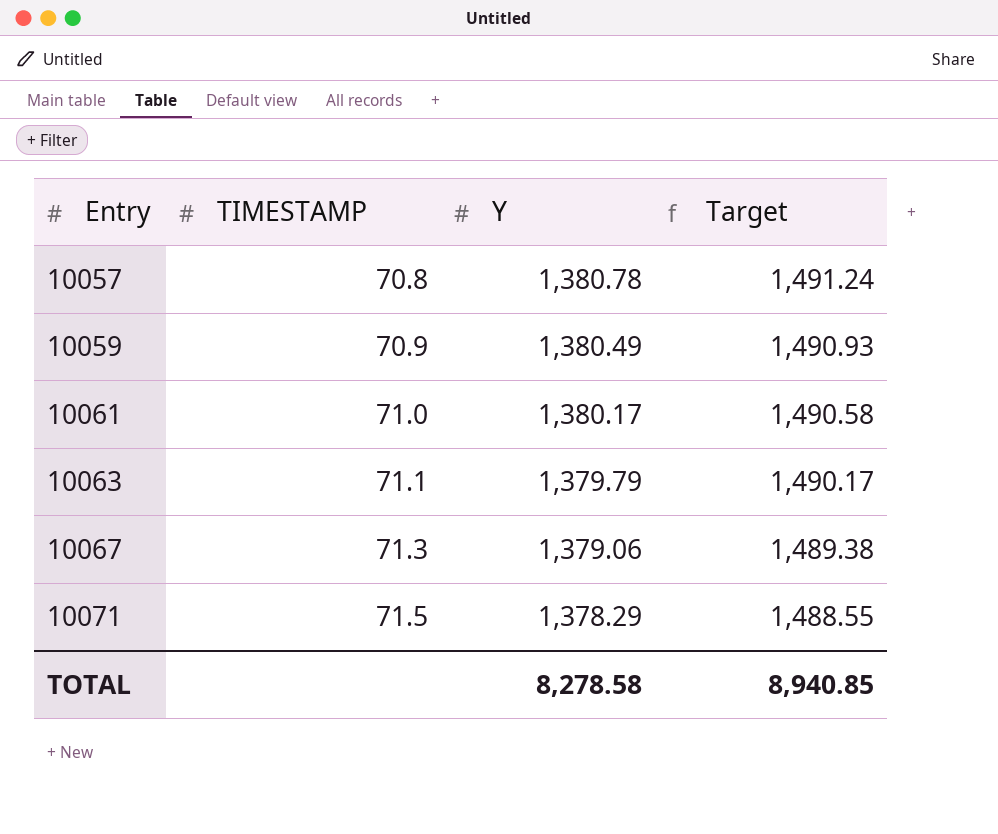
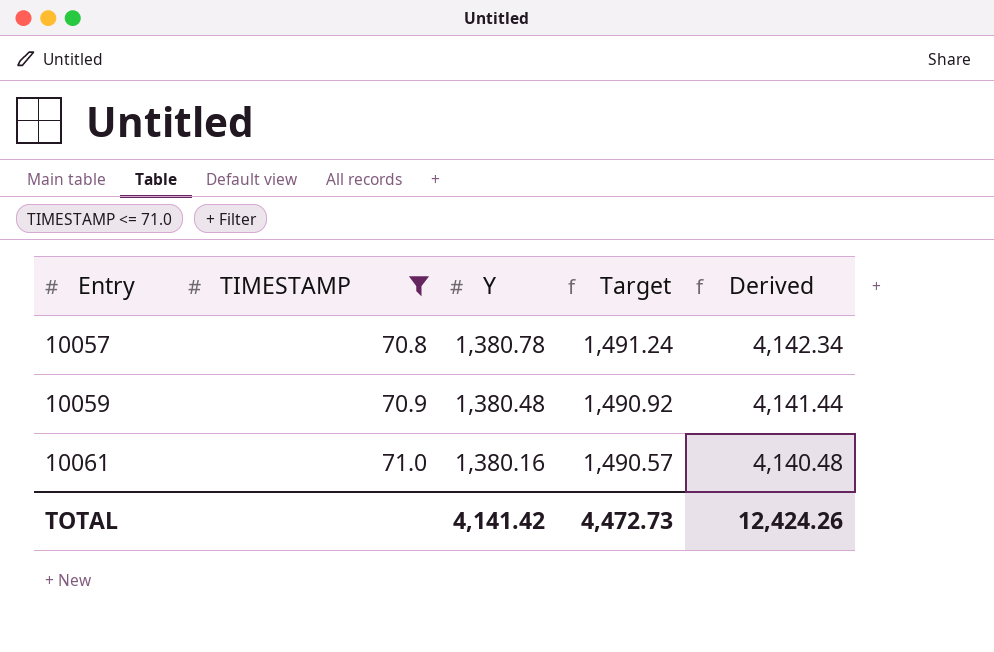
filter: none -> TIMESTAMP <= 71.0
column Derived | formula: none -> [Y] * 3
10059 | Y: 1,380.49 -> 1,380.48
10059 | Target: 1,490.93 -> 1,490.92
10061 | Y: 1,380.17 -> 1,380.16
10061 | Target: 1,490.58 -> 1,490.57
TOTAL | Y: 8,278.58 -> 4,141.42
TOTAL | Target: 8,940.85 -> 4,472.73

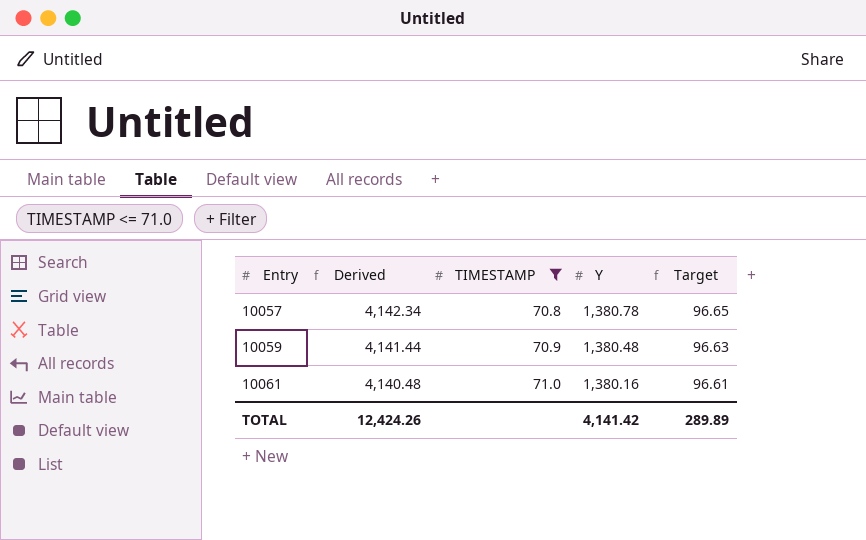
column Derived | position: 5 -> 2
column Target | formula: [Y] * 1.08 -> [Y] * 0.07
TOTAL | Target: 4,472.73 -> 289.89

